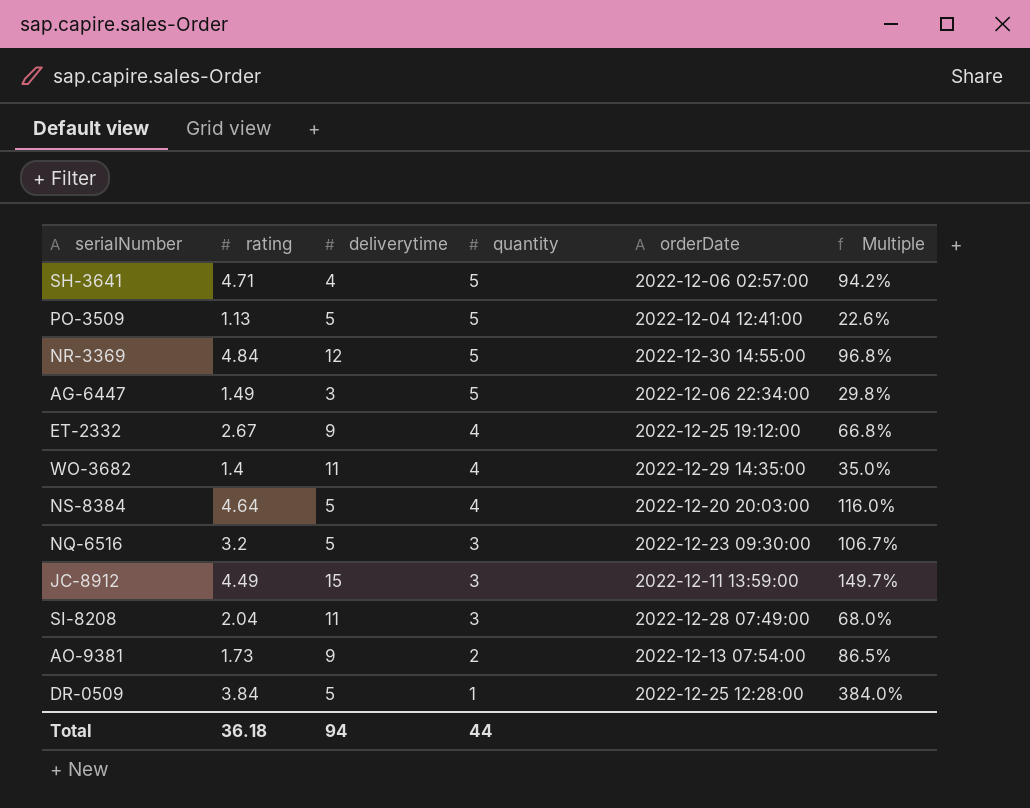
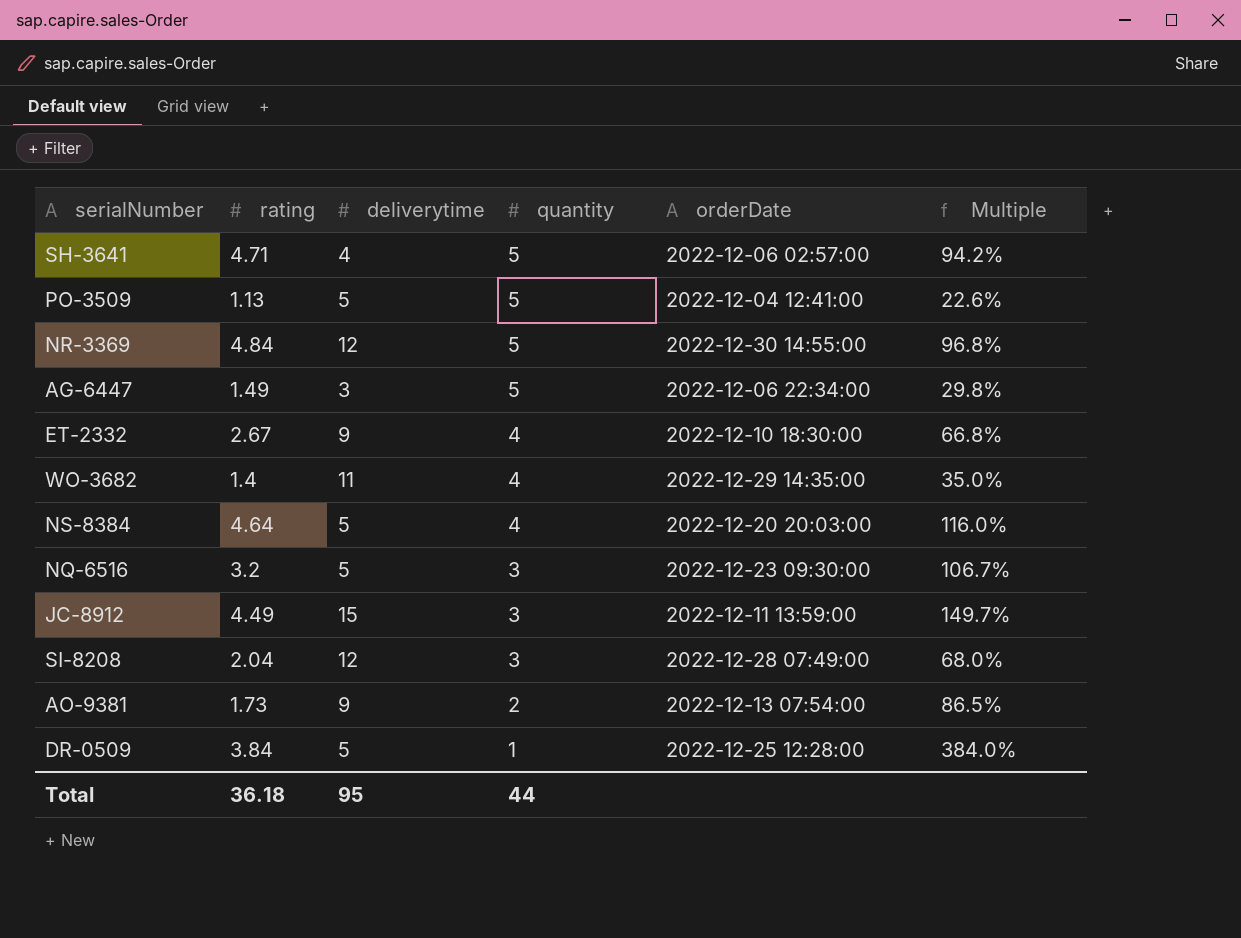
ET-2332 | orderDate: 2022-12-25 19:12:00 -> 2022-12-10 18:30:00
SI-8208 | deliverytime: 11 -> 12
Total | deliverytime: 94 -> 95

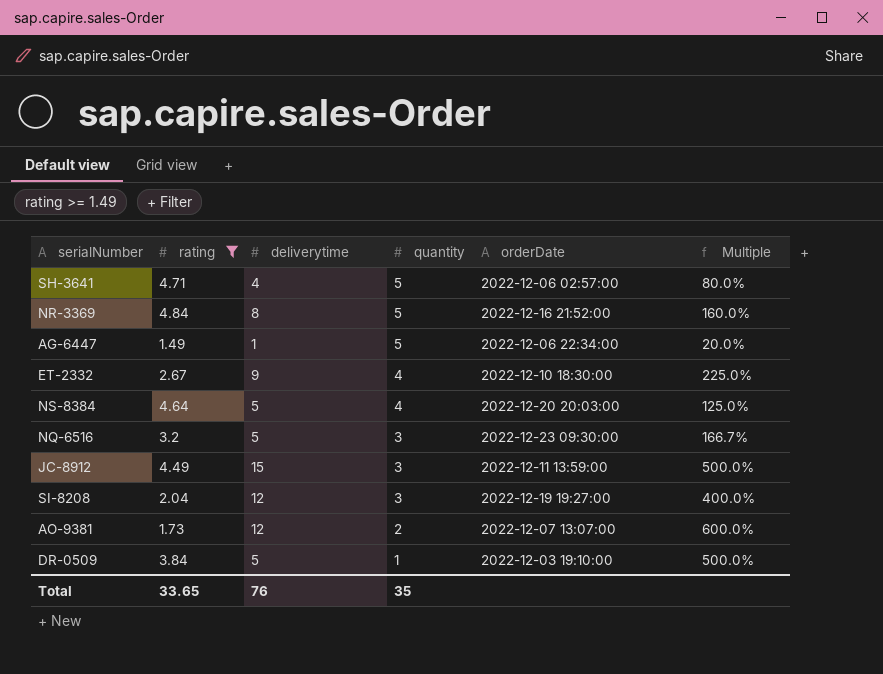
filter: none -> rating >= 1.49
column Multiple | formula: [rating] / [quantity] -> [deliverytime] / [quantity]
NR-3369 | deliverytime: 12 -> 8
NR-3369 | orderDate: 2022-12-30 14:55:00 -> 2022-12-16 21:52:00
AG-6447 | deliverytime: 3 -> 1
SI-8208 | orderDate: 2022-12-28 07:49:00 -> 2022-12-19 19:27:00
AO-9381 | deliverytime: 9 -> 12
AO-9381 | orderDate: 2022-12-13 07:54:00 -> 2022-12-07 13:07:00
DR-0509 | orderDate: 2022-12-25 12:28:00 -> 2022-12-03 19:10:00
Total | rating: 36.18 -> 33.65
Total | deliverytime: 95 -> 76
Total | quantity: 44 -> 35

